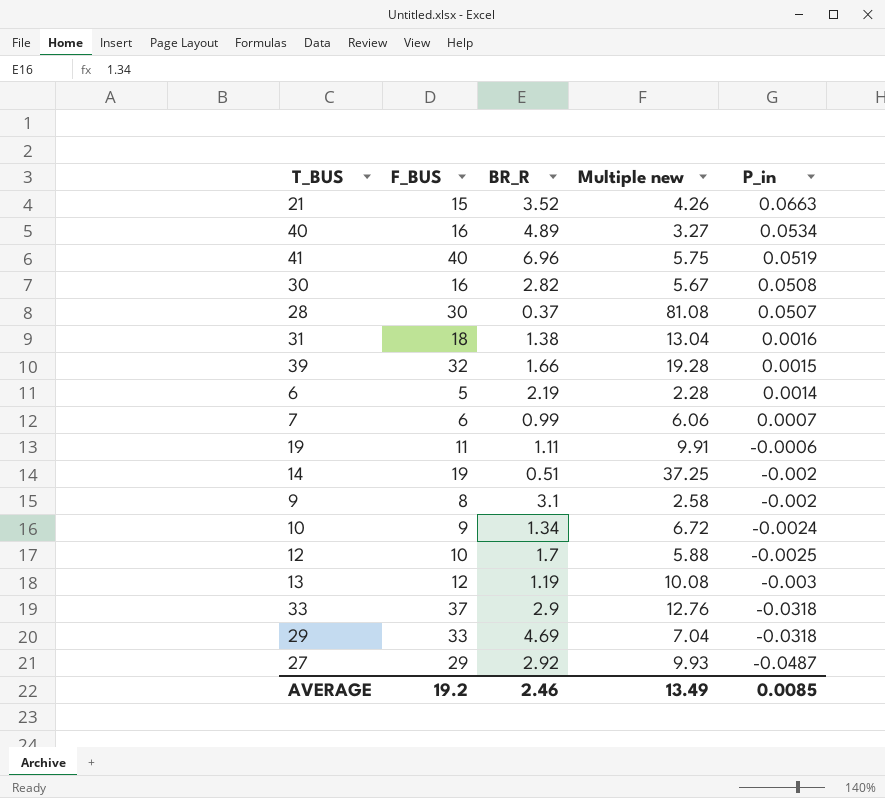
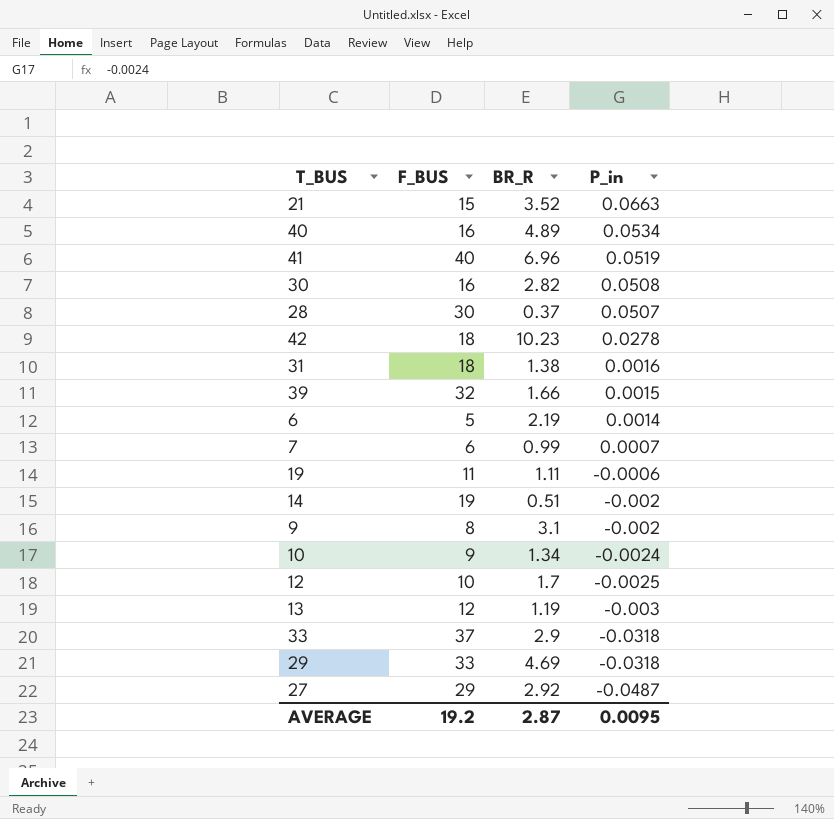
column Multiple new | formula: [F_BUS] / [BR_R] -> none
row 42: none -> 18 | 10.23 | 0.0278
AVERAGE | BR_R: 2.46 -> 2.87
AVERAGE | P_in: 0.0085 -> 0.0095

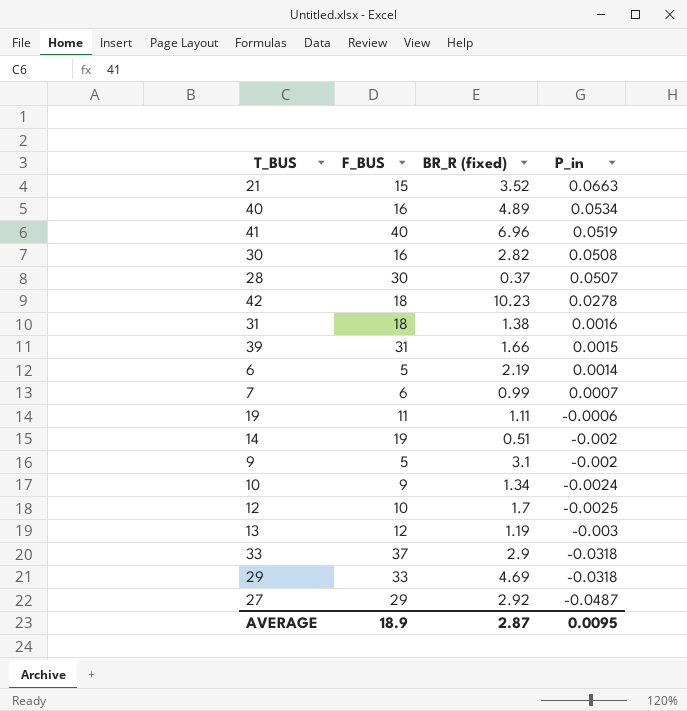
column name: BR_R -> BR_R (fixed)
39 | F_BUS: 32 -> 31
9 | F_BUS: 8 -> 5
AVERAGE | F_BUS: 19.2 -> 18.9

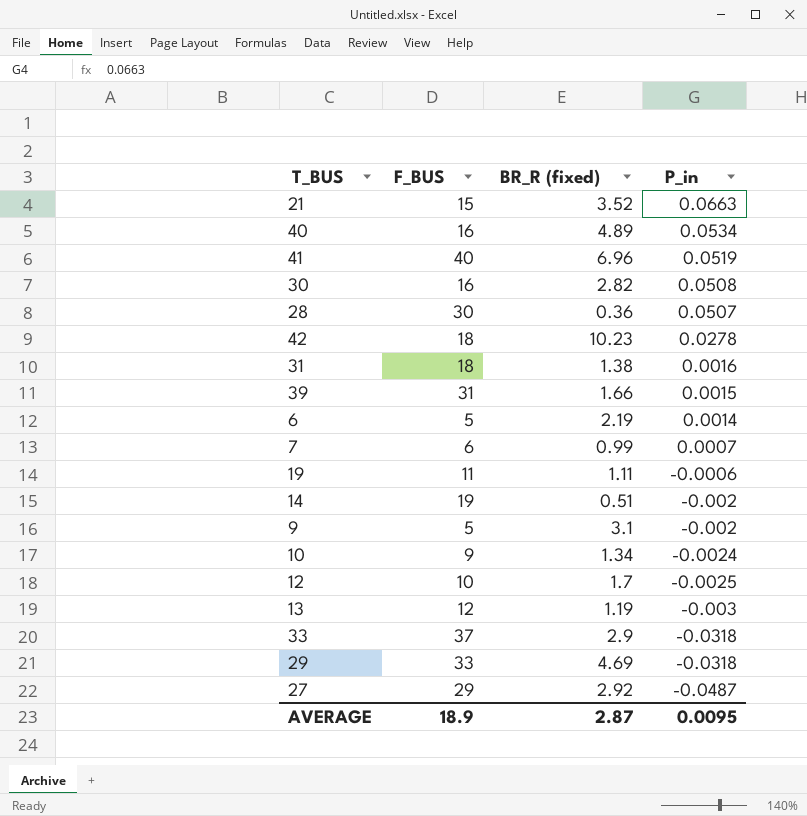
28 | BR_R (fixed): 0.37 -> 0.36

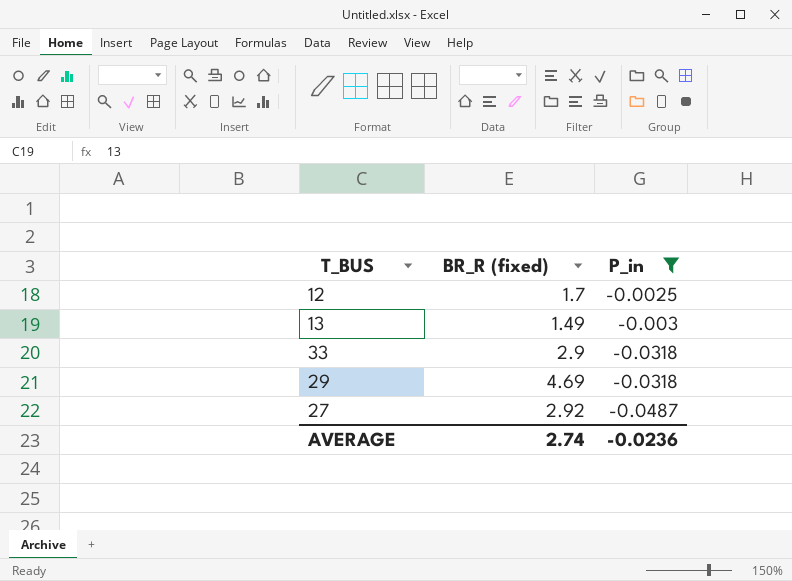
filter: none -> P_in <= -0.0025
column F_BUS | position: 2 -> none
13 | BR_R (fixed): 1.19 -> 1.49
AVERAGE | BR_R (fixed): 2.87 -> 2.74
AVERAGE | P_in: 0.0095 -> -0.0236

